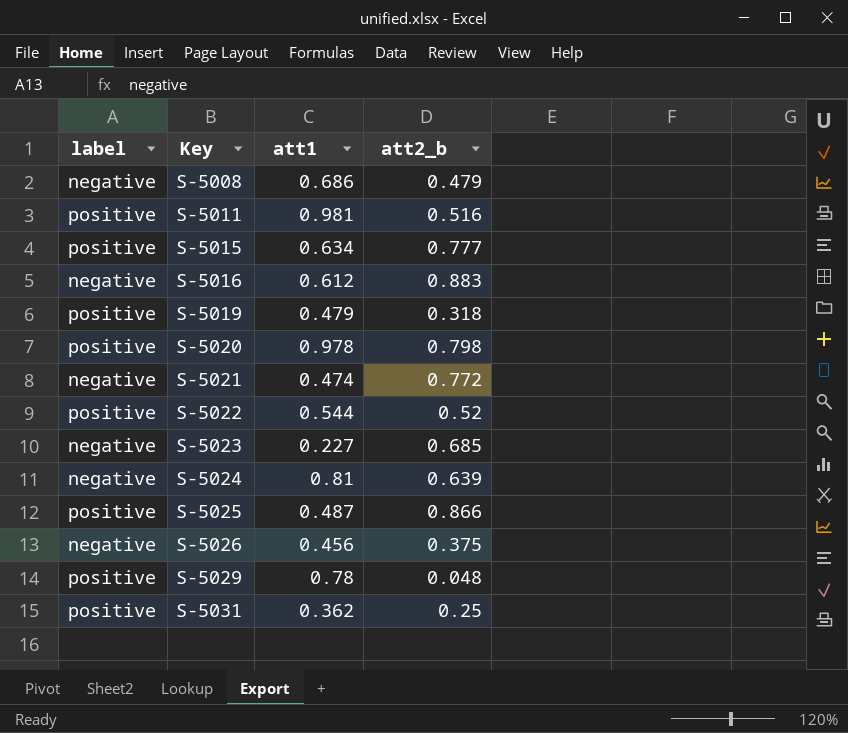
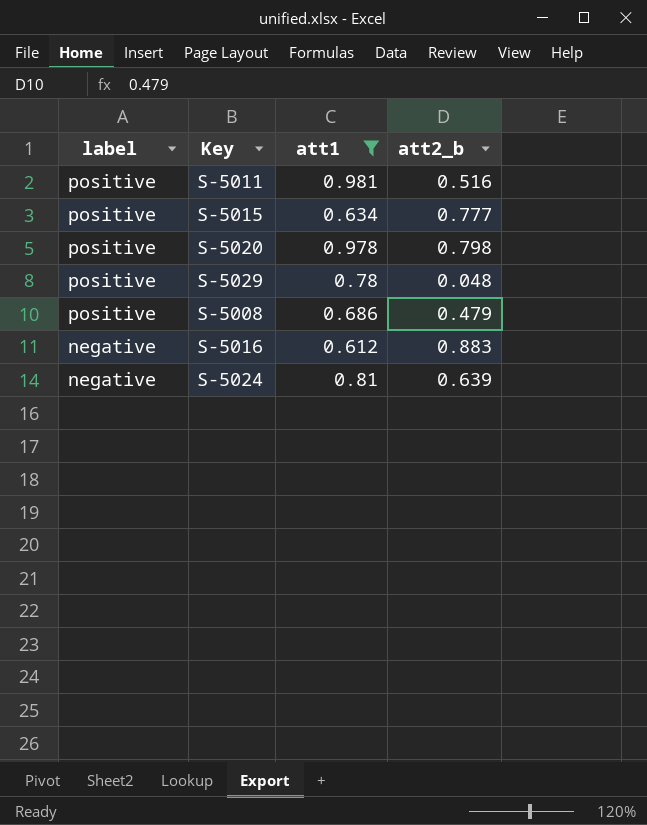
filter: none -> att1 >= 0.612
row order: Key ascending -> label descending
S-5008 | label: negative -> positive

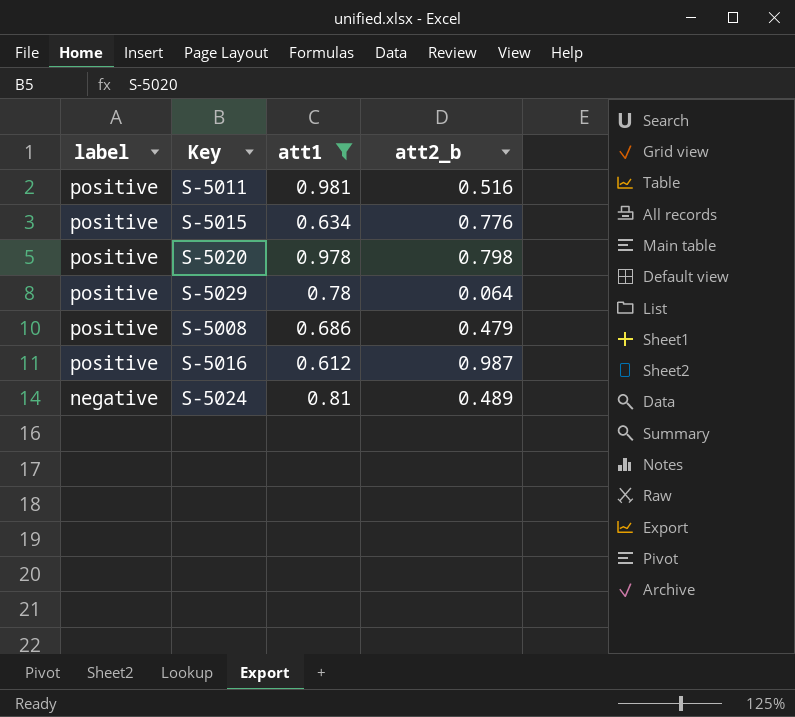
S-5015 | att2_b: 0.777 -> 0.776
S-5029 | att2_b: 0.048 -> 0.064
S-5016 | label: negative -> positive
S-5016 | att2_b: 0.883 -> 0.987
S-5024 | att2_b: 0.639 -> 0.489

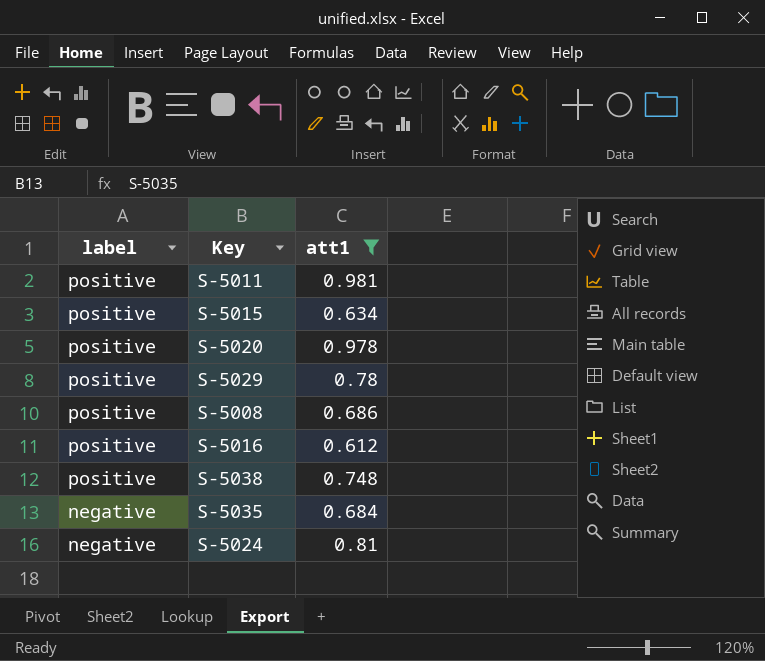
column att2_b | position: 4 -> none
row S-5038: none -> positive | 0.748
row S-5035: none -> negative | 0.684

